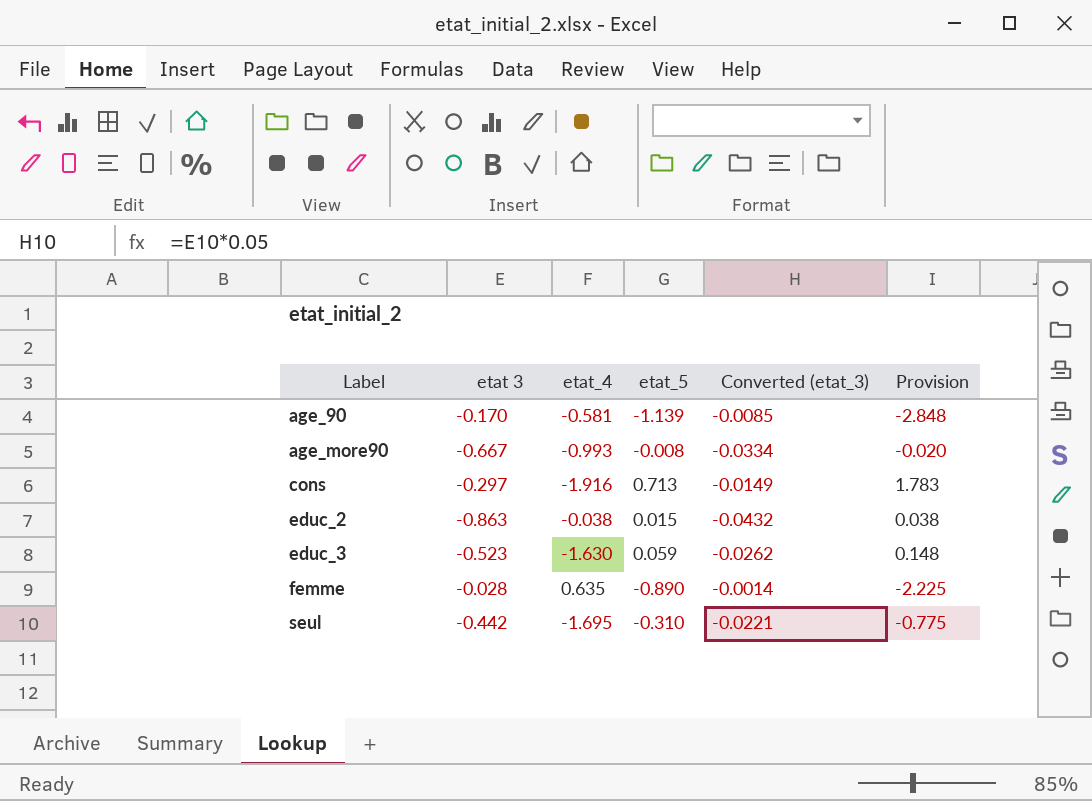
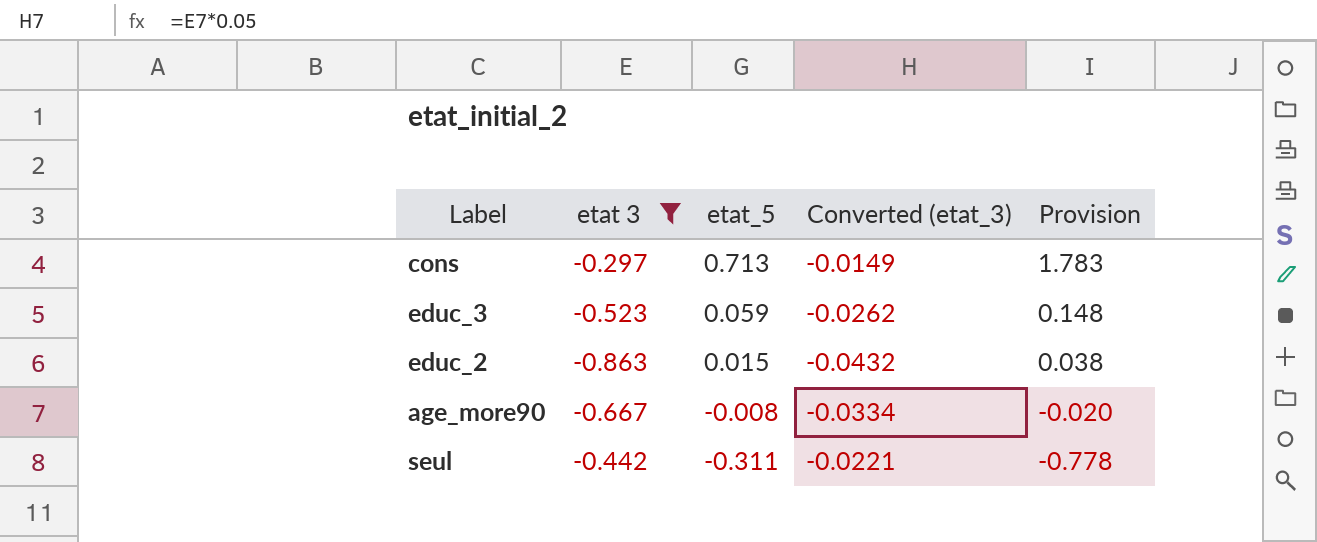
filter: none -> etat 3 <= -0.297
row order: Label ascending -> etat_5 descending
column etat_4 | position: 3 -> none
seul | etat_5: -0.310 -> -0.311
seul | Provision: -0.775 -> -0.778

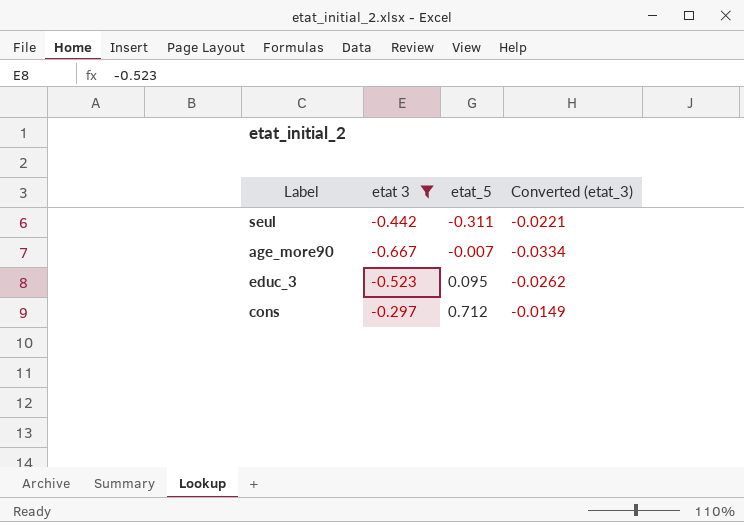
row order: etat_5 descending -> etat_5 ascending
column Provision | formula: [etat_5] * 2.5 -> none
row educ_2: -0.863 | 0.015 | -0.0432 | 0.038 -> none
age_more90 | etat_5: -0.008 -> -0.007
educ_3 | etat_5: 0.059 -> 0.095
cons | etat_5: 0.713 -> 0.712

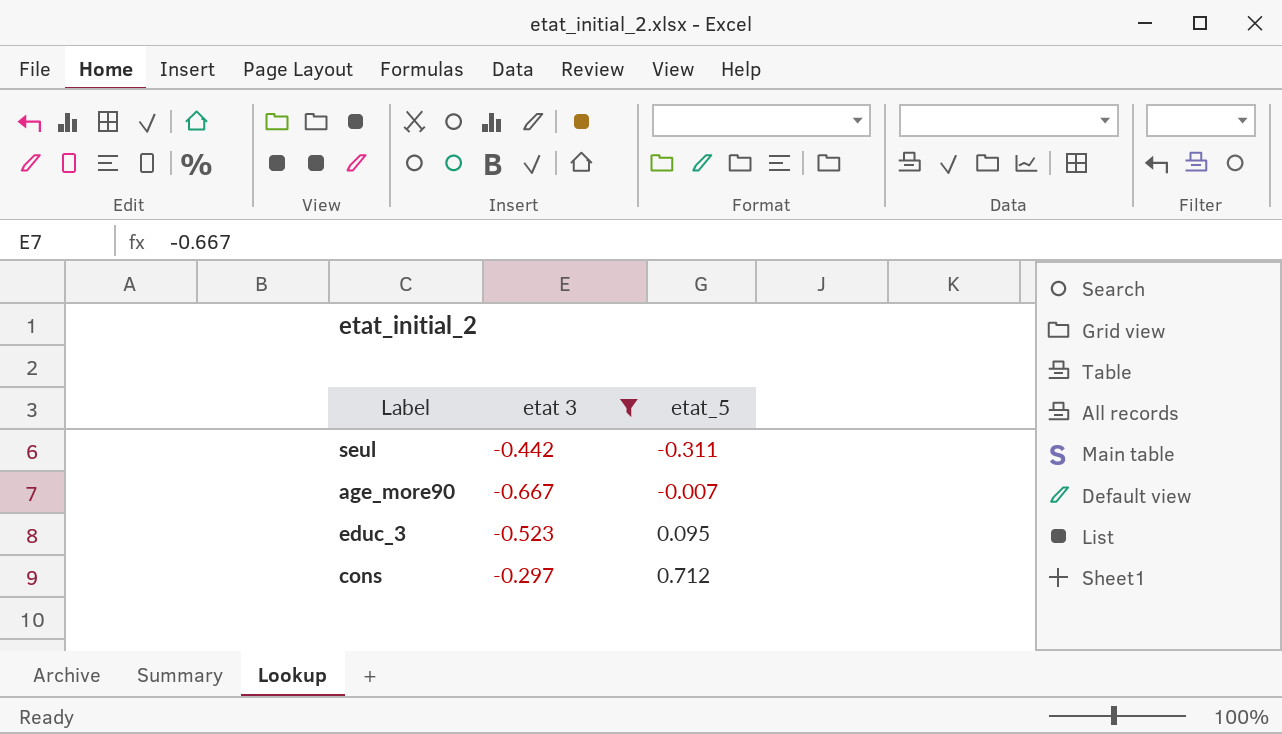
column Converted (etat_3) | formula: [etat 3] * 0.05 -> none

